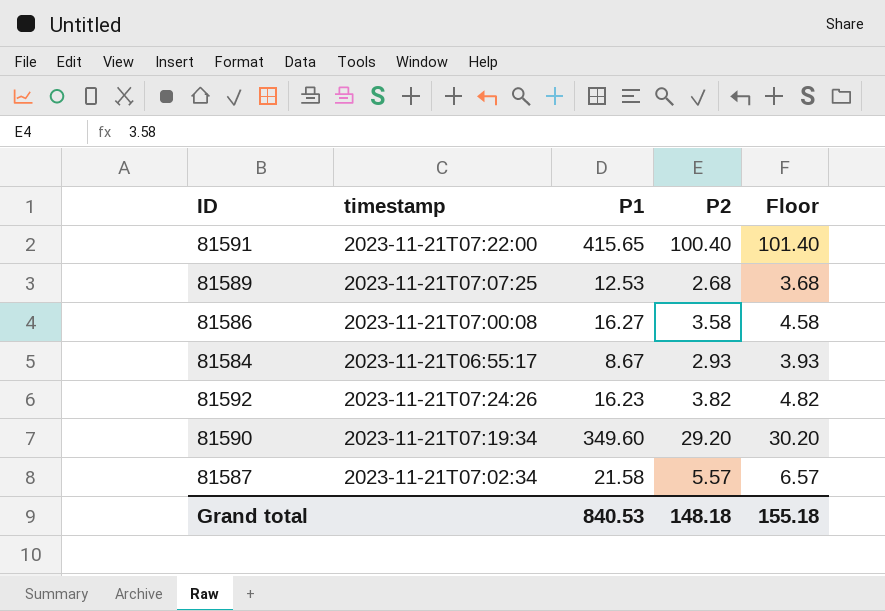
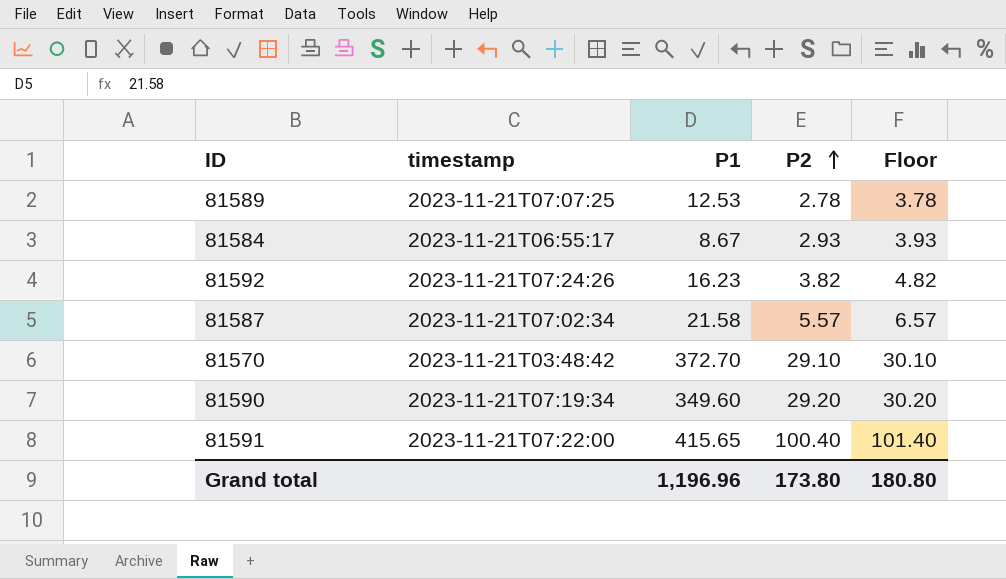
row order: none -> P2 ascending
row 81586: 2023-11-21T07:00:08 | 16.27 | 3.58 | 4.58 -> none
81589 | P2: 2.68 -> 2.78
81589 | Floor: 3.68 -> 3.78
row 81570: none -> 2023-11-21T03:48:42 | 372.70 | 29.10 | 30.10
Grand total | P1: 840.53 -> 1,196.96
Grand total | P2: 148.18 -> 173.80
Grand total | Floor: 155.18 -> 180.80

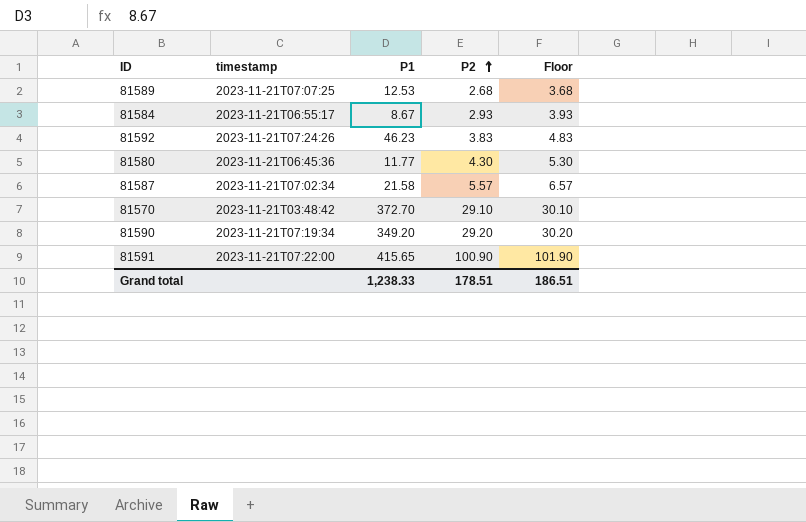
81589 | P2: 2.78 -> 2.68
81589 | Floor: 3.78 -> 3.68
81592 | P1: 16.23 -> 46.23
81592 | P2: 3.82 -> 3.83
81592 | Floor: 4.82 -> 4.83
row 81580: none -> 2023-11-21T06:45:36 | 11.77 | 4.30 | 5.30
81590 | P1: 349.60 -> 349.20
81591 | P2: 100.40 -> 100.90
81591 | Floor: 101.40 -> 101.90
Grand total | P1: 1,196.96 -> 1,238.33
Grand total | P2: 173.80 -> 178.51
Grand total | Floor: 180.80 -> 186.51

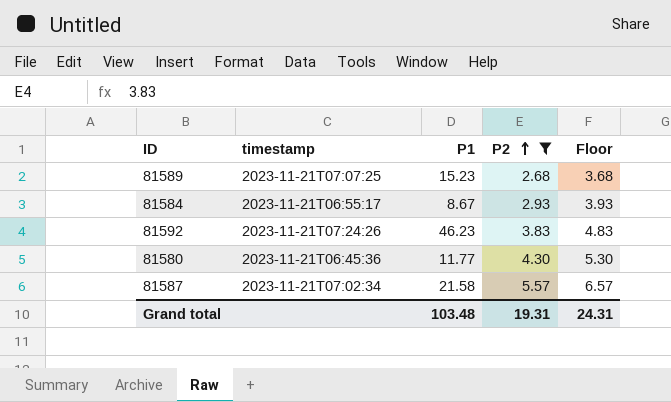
filter: none -> P2 <= 5.57
81589 | P1: 12.53 -> 15.23
Grand total | P1: 1,238.33 -> 103.48
Grand total | P2: 178.51 -> 19.31
Grand total | Floor: 186.51 -> 24.31

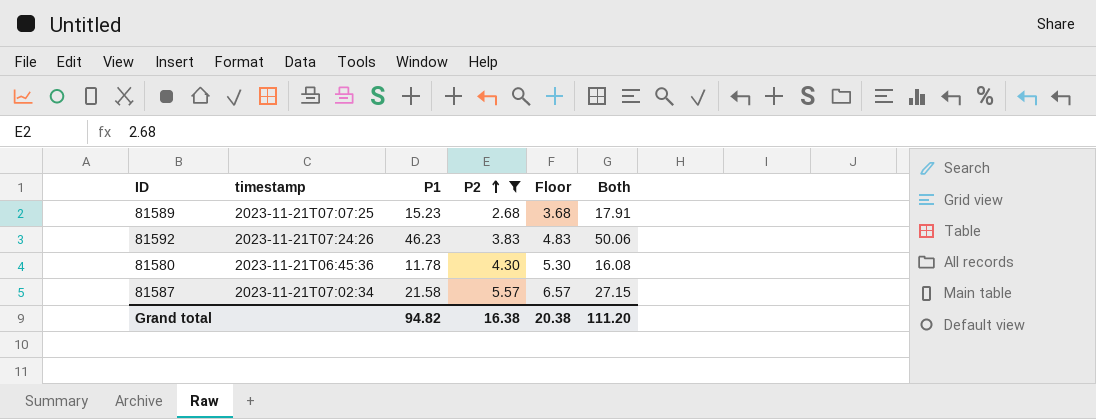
column Both | formula: none -> [P1] + [P2]
row 81584: 2023-11-21T06:55:17 | 8.67 | 2.93 | 3.93 -> none
81580 | P1: 11.77 -> 11.78
Grand total | P1: 103.48 -> 94.82
Grand total | P2: 19.31 -> 16.38
Grand total | Floor: 24.31 -> 20.38

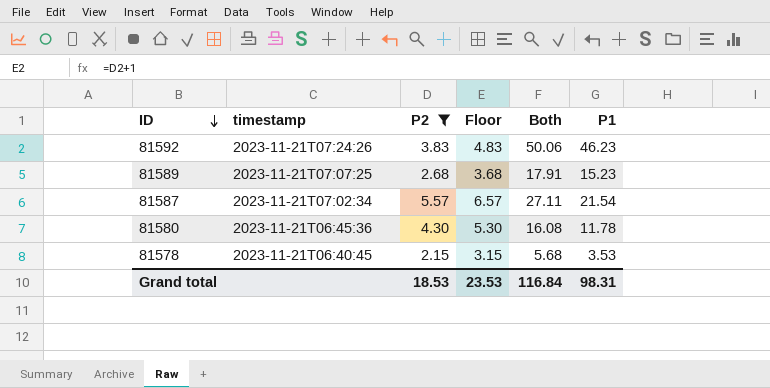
row order: P2 ascending -> ID descending
column P1 | position: 3 -> 6
81587 | Both: 27.15 -> 27.11
81587 | P1: 21.58 -> 21.54
row 81578: none -> 2023-11-21T06:40:45 | 2.15 | 3.15 | 5.68 | 3.53
Grand total | P2: 16.38 -> 18.53
Grand total | Floor: 20.38 -> 23.53
Grand total | Both: 111.20 -> 116.84
Grand total | P1: 94.82 -> 98.31

